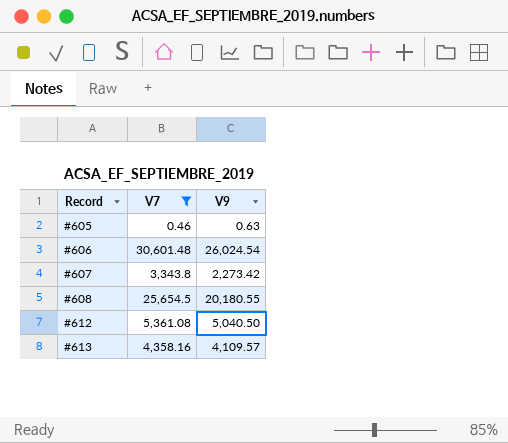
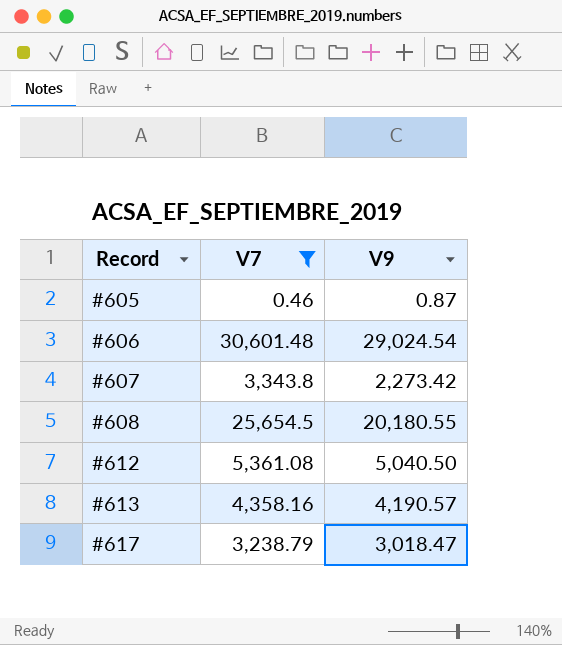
#605 | V9: 0.63 -> 0.87
#606 | V9: 26,024.54 -> 29,024.54
#613 | V9: 4,109.57 -> 4,190.57
row #617: none -> 3,238.79 | 3,018.47

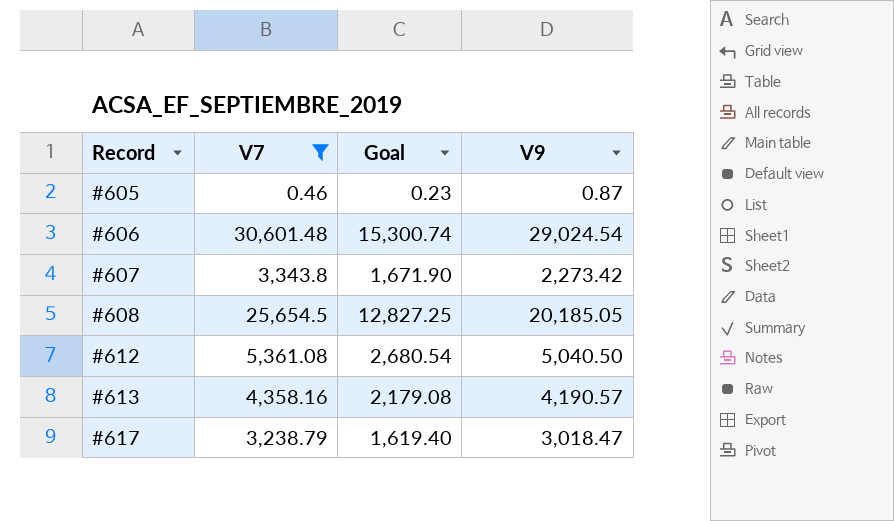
column Goal | formula: none -> [V7] * 0.5
#608 | V9: 20,180.55 -> 20,185.05

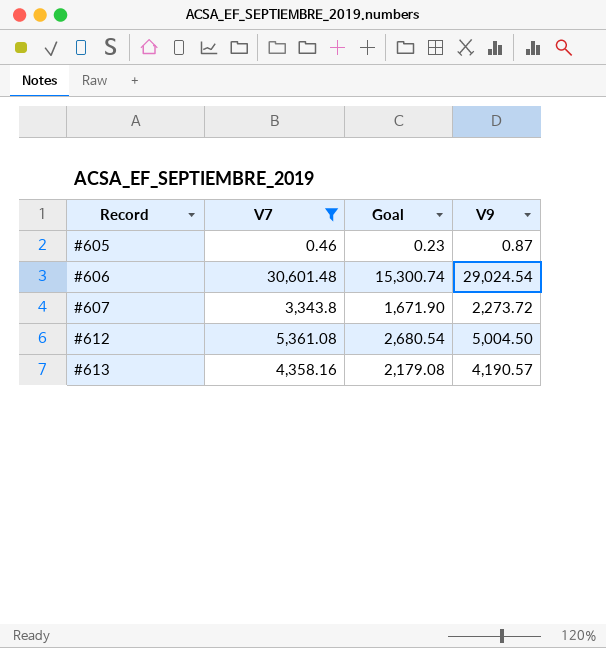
row #608: 25,654.5 | 12,827.25 | 20,185.05 -> none
row #617: 3,238.79 | 1,619.40 | 3,018.47 -> none
#607 | V9: 2,273.42 -> 2,273.72
#612 | V9: 5,040.50 -> 5,004.50

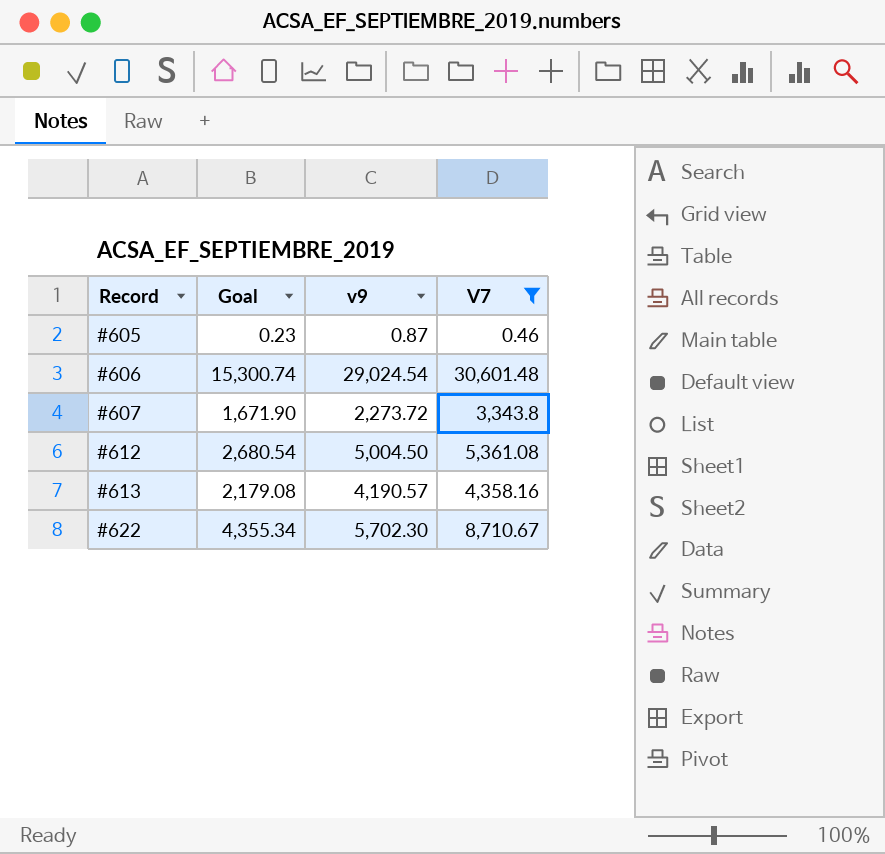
column name: V9 -> v9
column V7 | position: 2 -> 4
row #622: none -> 4,355.34 | 5,702.30 | 8,710.67

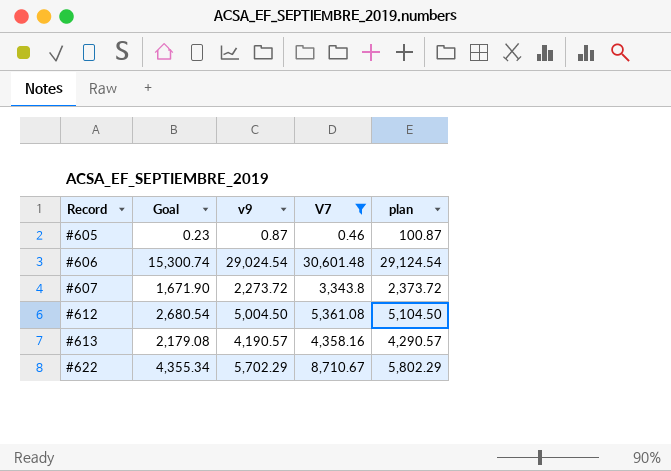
column plan | formula: none -> [v9] + 100
#622 | v9: 5,702.30 -> 5,702.29

